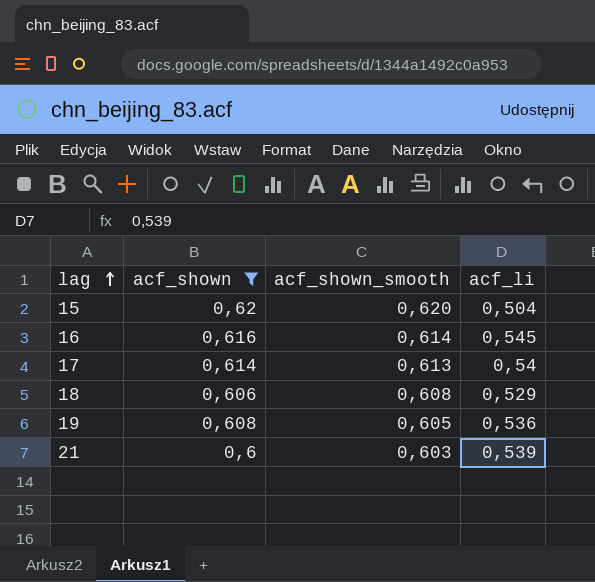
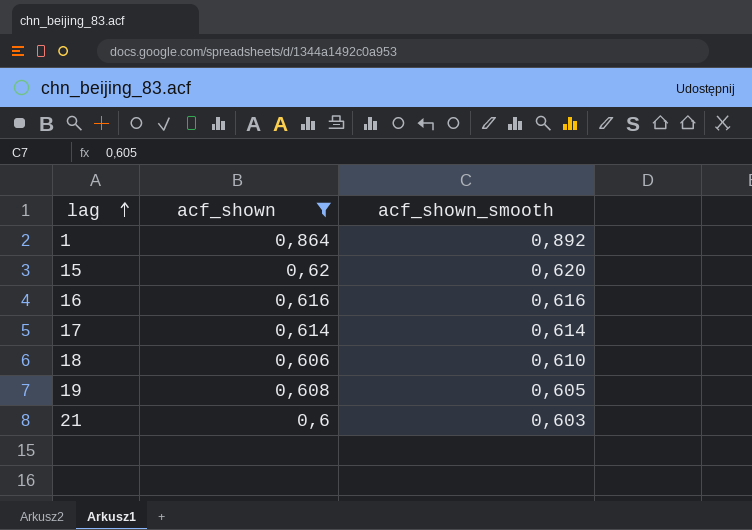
column acf_li | position: 4 -> none
row 1: none -> 0,864 | 0,892
16 | acf_shown_smooth: 0,614 -> 0,616
17 | acf_shown_smooth: 0,613 -> 0,614
18 | acf_shown_smooth: 0,608 -> 0,610

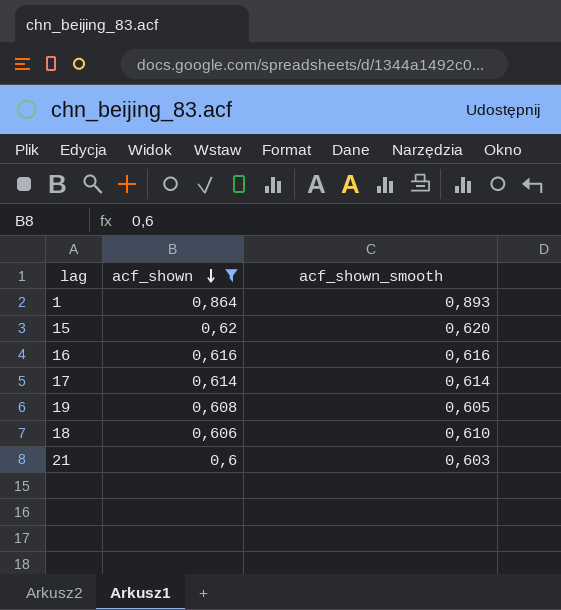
row order: lag ascending -> acf_shown descending
1 | acf_shown_smooth: 0,892 -> 0,893

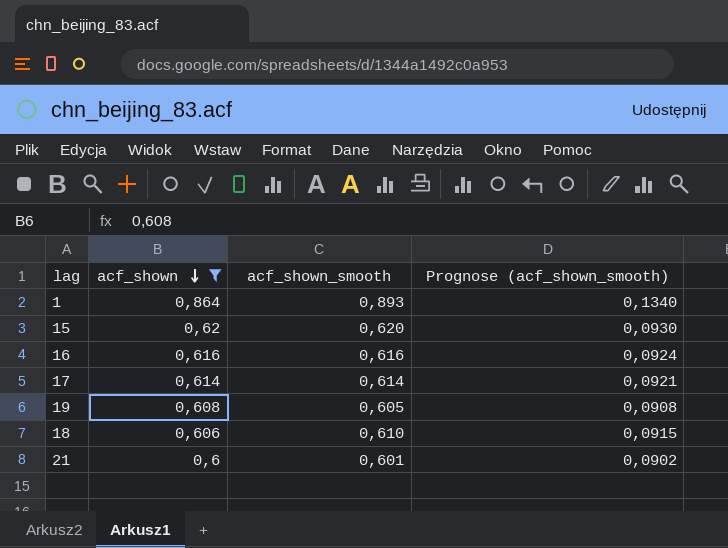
column Prognose (acf_shown_smooth) | formula: none -> [acf_shown_smooth] * 0,15
21 | acf_shown_smooth: 0,603 -> 0,601

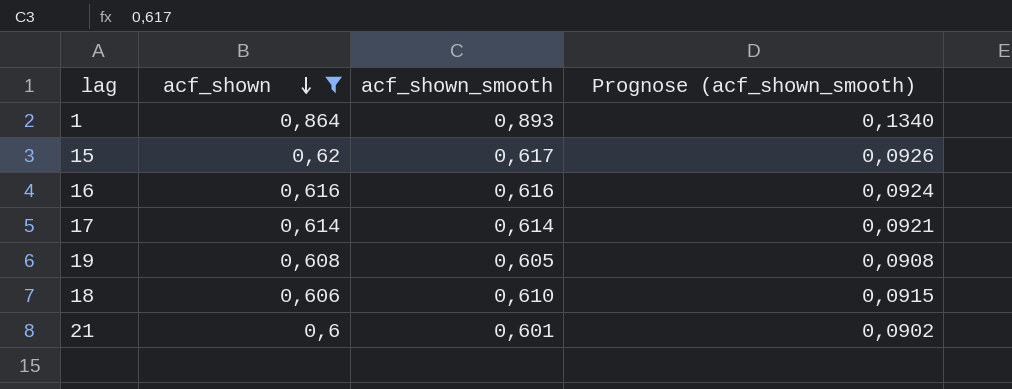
15 | acf_shown_smooth: 0,620 -> 0,617
15 | Prognose (acf_shown_smooth): 0,0930 -> 0,0926

